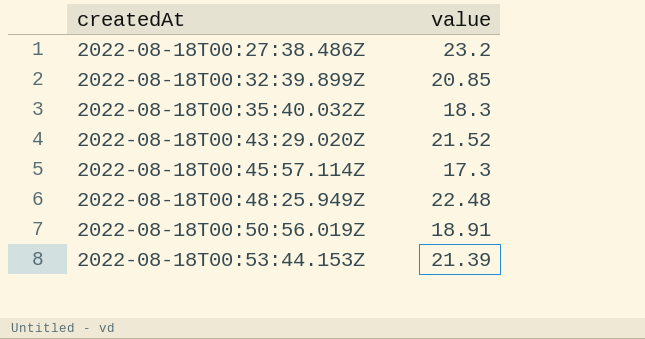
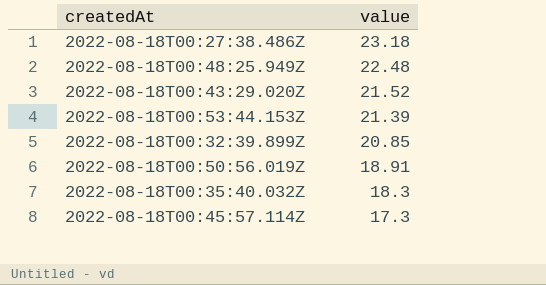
row order: createdAt ascending -> value descending
2022-08-18T00:27:38.486Z | value: 23.2 -> 23.18

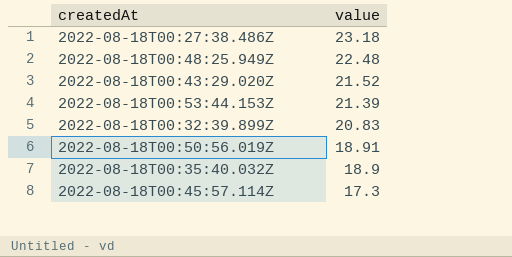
2022-08-18T00:32:39.899Z | value: 20.85 -> 20.83
2022-08-18T00:35:40.032Z | value: 18.3 -> 18.9

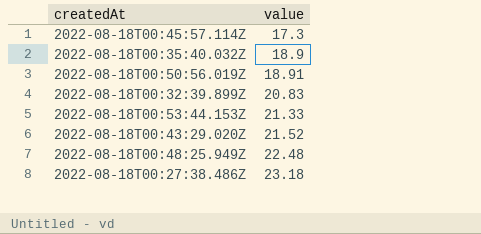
row order: value descending -> value ascending
2022-08-18T00:53:44.153Z | value: 21.39 -> 21.33

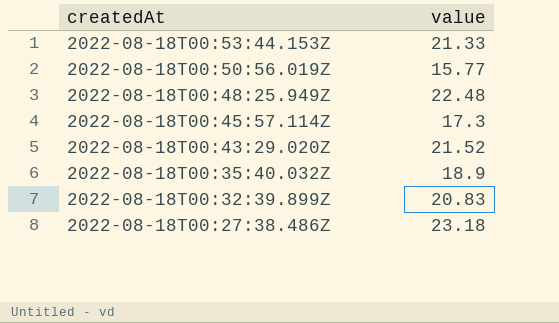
row order: value ascending -> createdAt descending
2022-08-18T00:50:56.019Z | value: 18.91 -> 15.77

